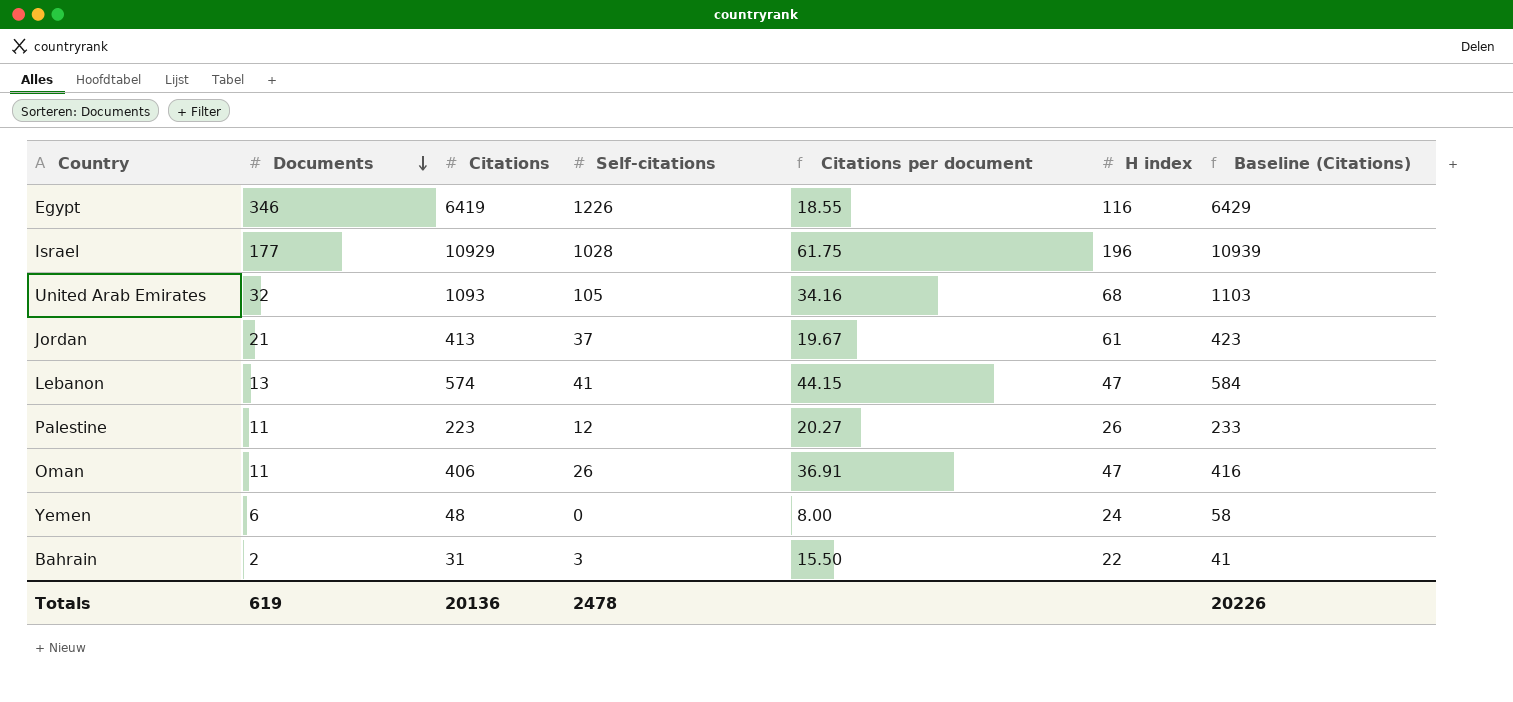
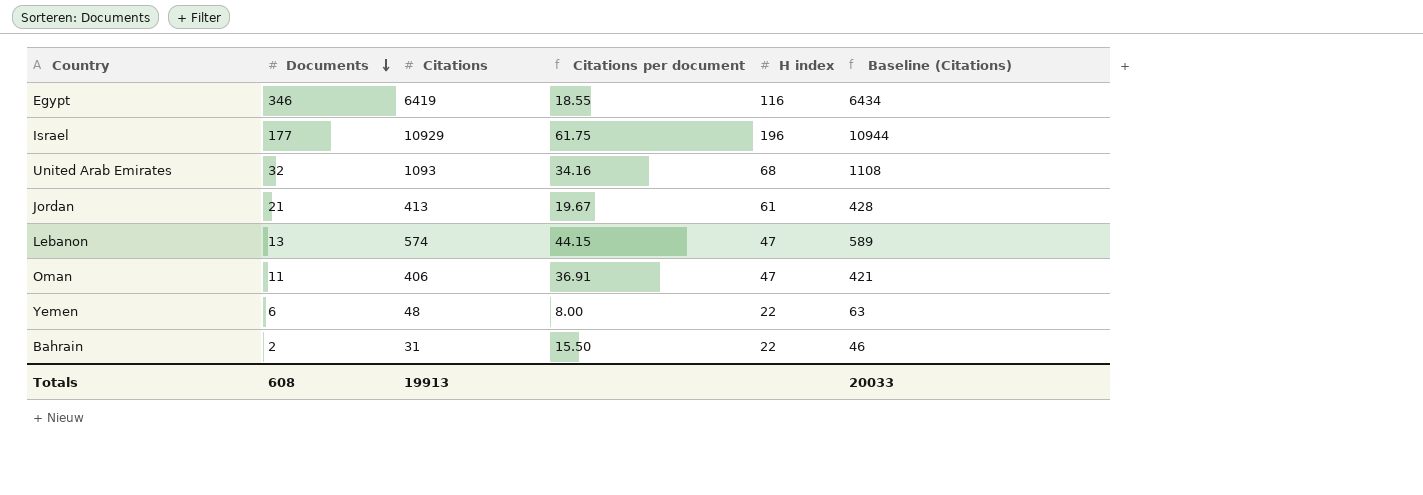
column Self-citations | position: 4 -> none
column Baseline (Citations) | formula: [Citations] + 10 -> [Citations] + 15
row Palestine: 11 | 223 | 12 | 20.27 | 26 | 233 -> none
Yemen | H index: 24 -> 22
Totals | Documents: 619 -> 608
Totals | Citations: 20136 -> 19913
Totals | Baseline (Citations): 20226 -> 20033

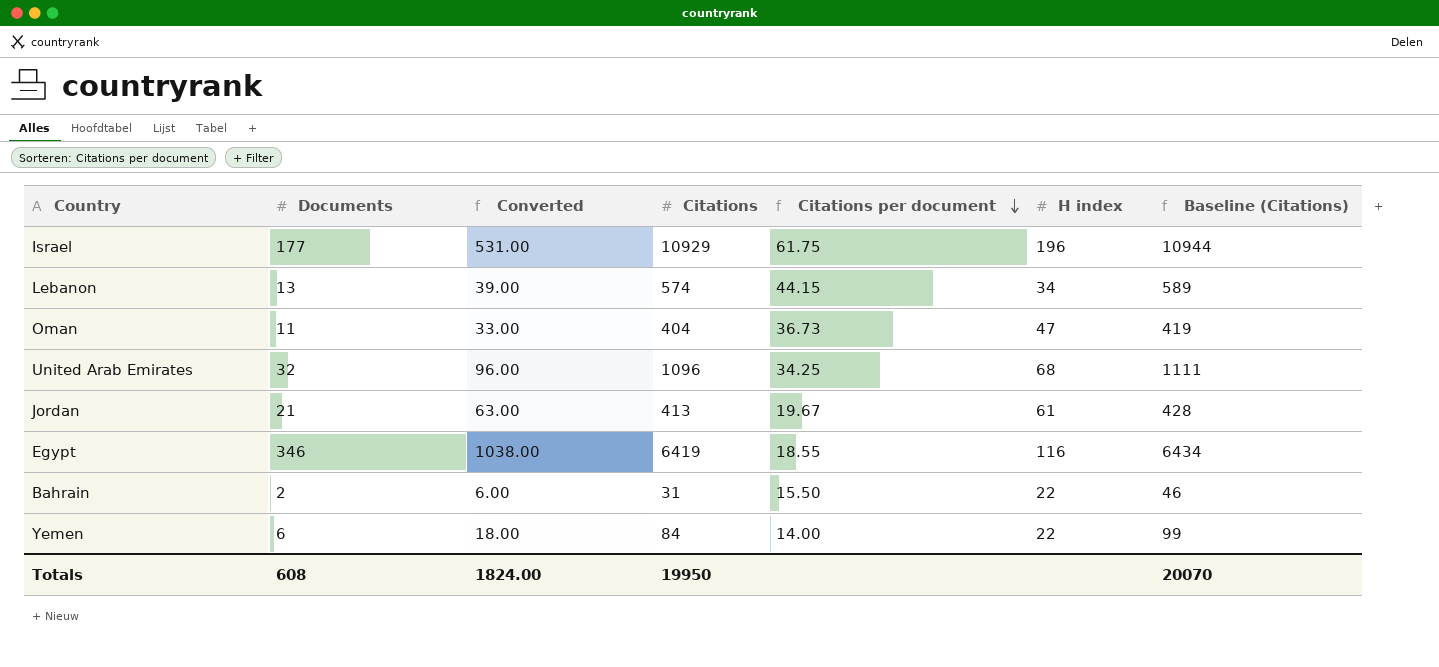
row order: Documents descending -> Citations per document descending
column Converted | formula: none -> [Documents] * 3
Lebanon | H index: 47 -> 34
Oman | Citations: 406 -> 404
Oman | Citations per document: 36.91 -> 36.73
Oman | Baseline (Citations): 421 -> 419
United Arab Emirates | Citations: 1093 -> 1096
United Arab Emirates | Citations per document: 34.16 -> 34.25
United Arab Emirates | Baseline (Citations): 1108 -> 1111
Yemen | Citations: 48 -> 84
Yemen | Citations per document: 8.00 -> 14.00
Yemen | Baseline (Citations): 63 -> 99
Totals | Citations: 19913 -> 19950
Totals | Baseline (Citations): 20033 -> 20070

